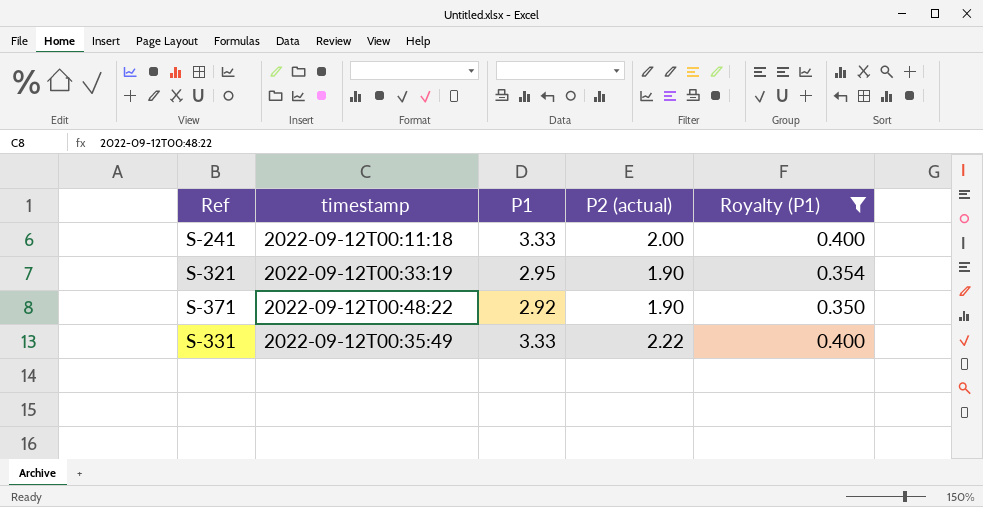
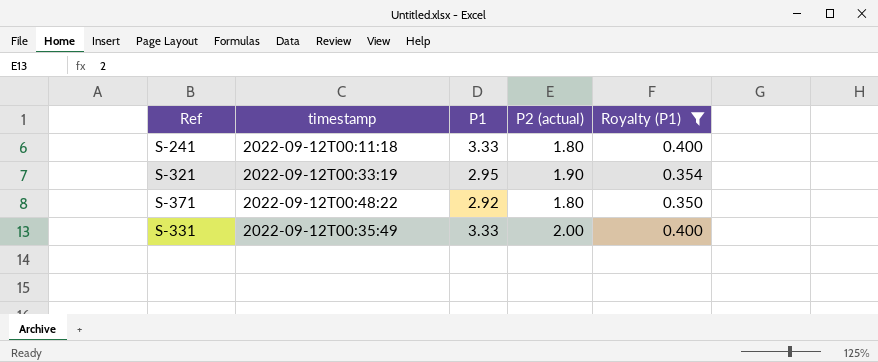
S-241 | P2 (actual): 2.00 -> 1.80
S-371 | P2 (actual): 1.90 -> 1.80
S-331 | P2 (actual): 2.22 -> 2.00

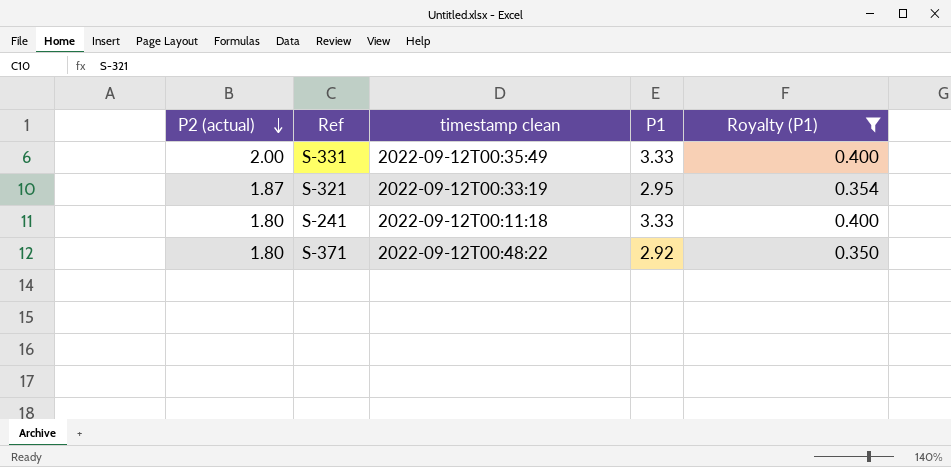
row order: none -> P2 (actual) descending
column P2 (actual) | position: 4 -> 1
column name: timestamp -> timestamp clean
S-321 | P2 (actual): 1.90 -> 1.87

